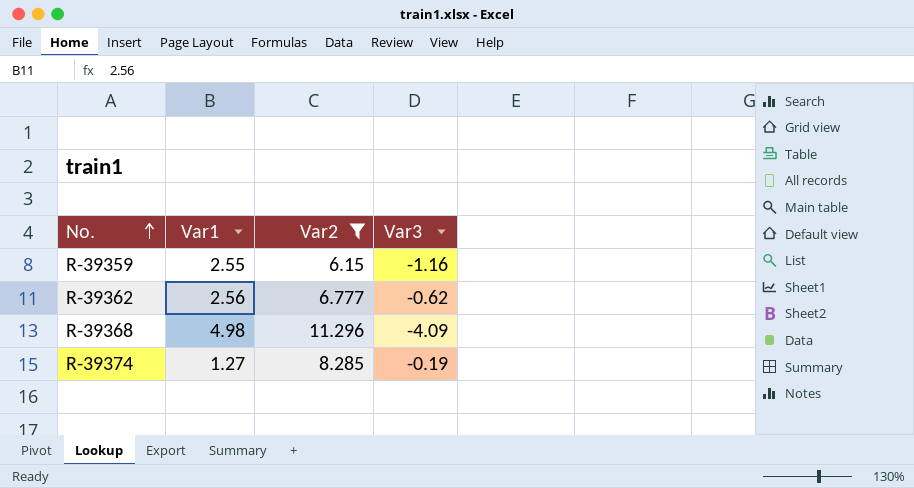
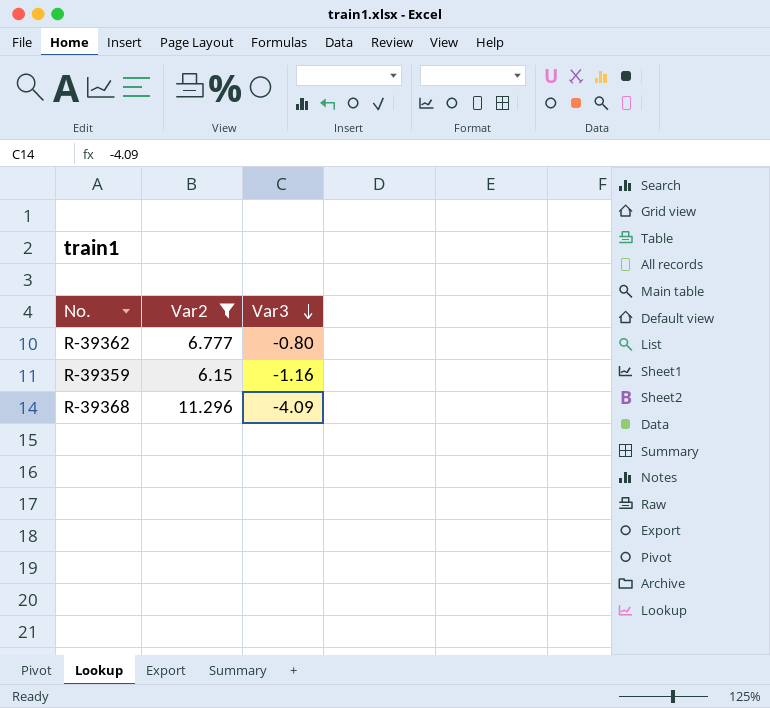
row order: No. ascending -> Var3 descending
column Var1 | position: 2 -> none
row R-39374: 1.27 | 8.285 | -0.19 -> none
R-39362 | Var3: -0.62 -> -0.80

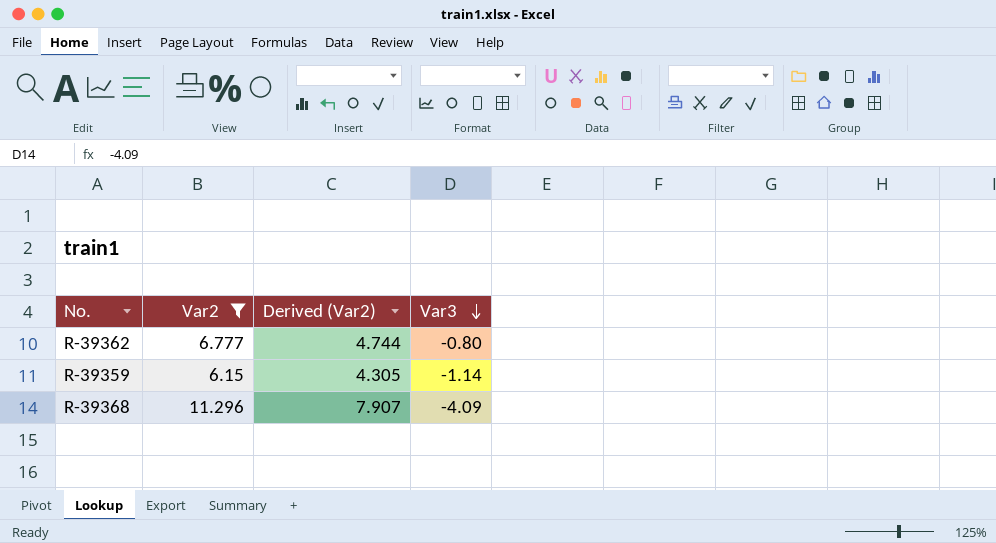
column Derived (Var2) | formula: none -> [Var2] * 0.7
R-39359 | Var3: -1.16 -> -1.14

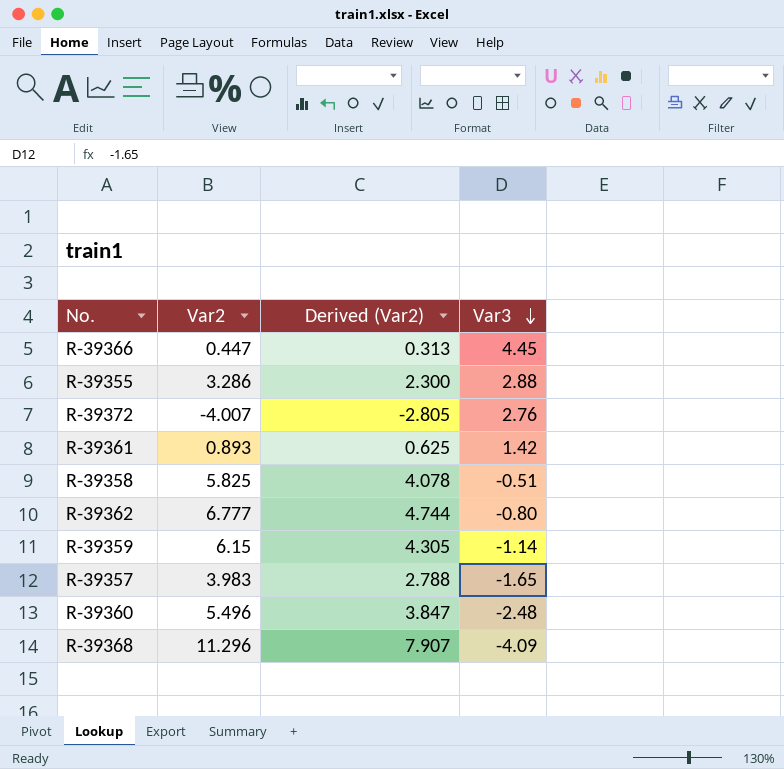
filter: Var2 >= 6.15 -> none

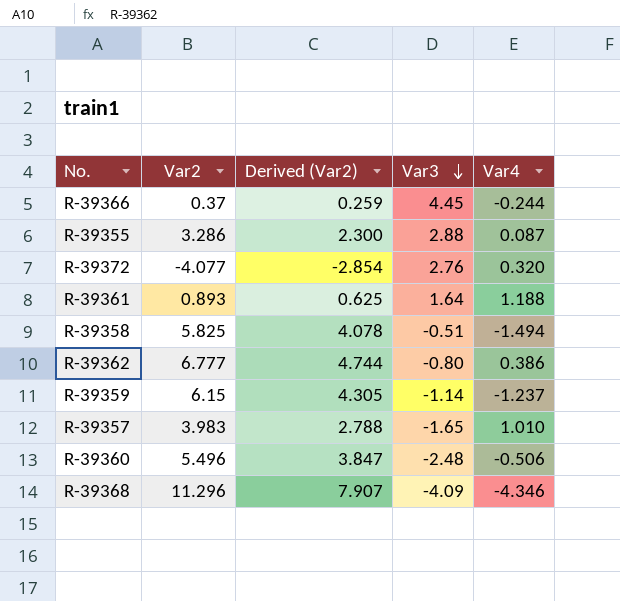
column Var4 | position: none -> 5
R-39366 | Var2: 0.447 -> 0.37
R-39366 | Derived (Var2): 0.313 -> 0.259
R-39372 | Var2: -4.007 -> -4.077
R-39372 | Derived (Var2): -2.805 -> -2.854
R-39361 | Var3: 1.42 -> 1.64

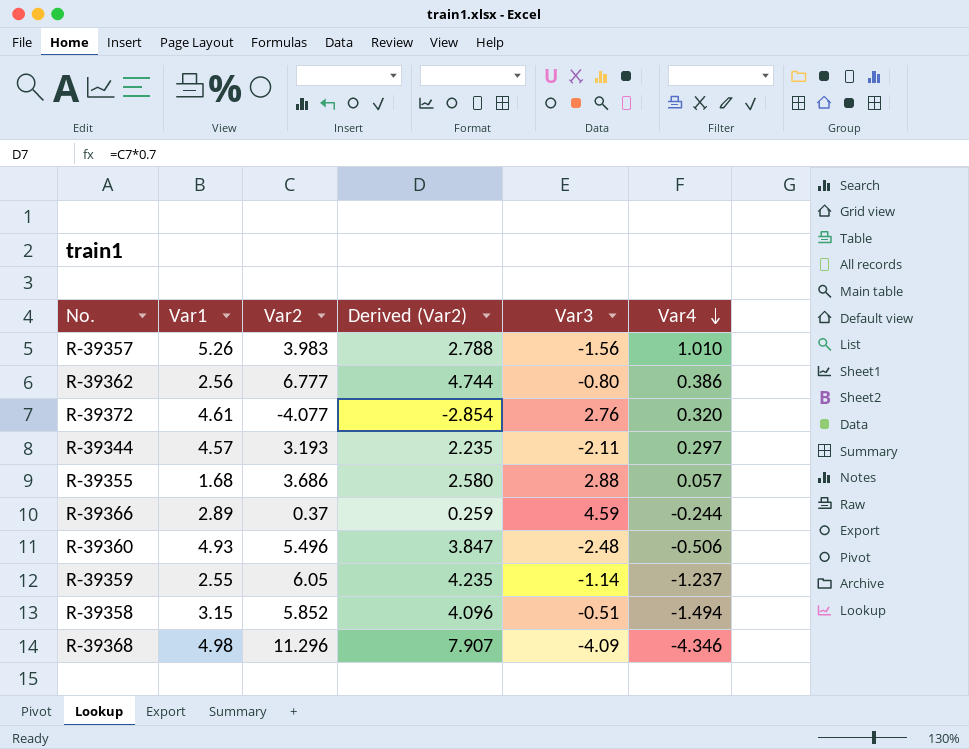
row order: Var3 descending -> Var4 descending
column Var1 | position: none -> 2
row R-39361: 0.893 | 0.625 | 1.64 | 1.188 -> none
R-39357 | Var3: -1.65 -> -1.56
row R-39344: none -> 4.57 | 3.193 | 2.235 | -2.11 | 0.297
R-39355 | Var2: 3.286 -> 3.686
R-39355 | Derived (Var2): 2.300 -> 2.580
R-39355 | Var4: 0.087 -> 0.057
R-39366 | Var3: 4.45 -> 4.59
R-39359 | Var2: 6.15 -> 6.05
R-39359 | Derived (Var2): 4.305 -> 4.235
R-39358 | Var2: 5.825 -> 5.852
R-39358 | Derived (Var2): 4.078 -> 4.096

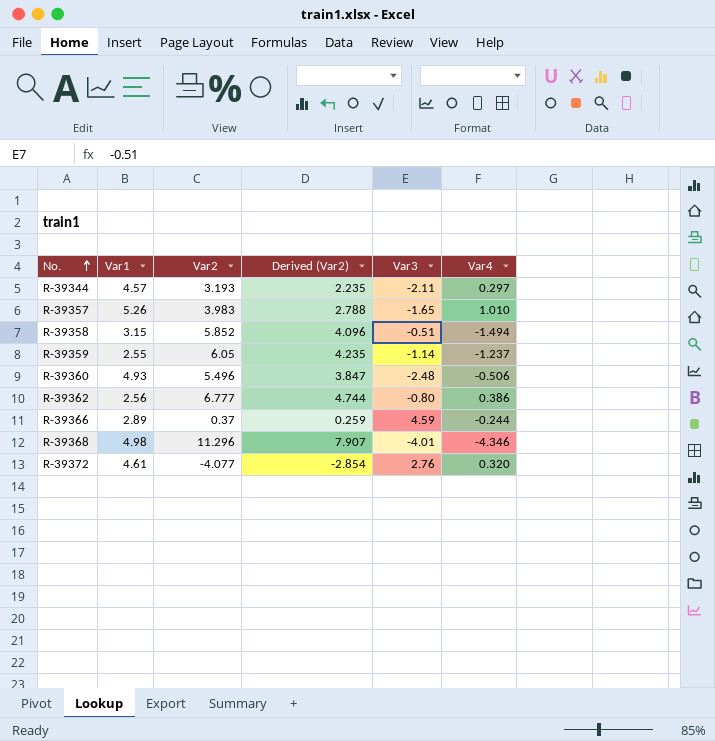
row order: Var4 descending -> No. ascending
row R-39355: 1.68 | 3.686 | 2.580 | 2.88 | 0.057 -> none
R-39357 | Var3: -1.56 -> -1.65
R-39368 | Var3: -4.09 -> -4.01

